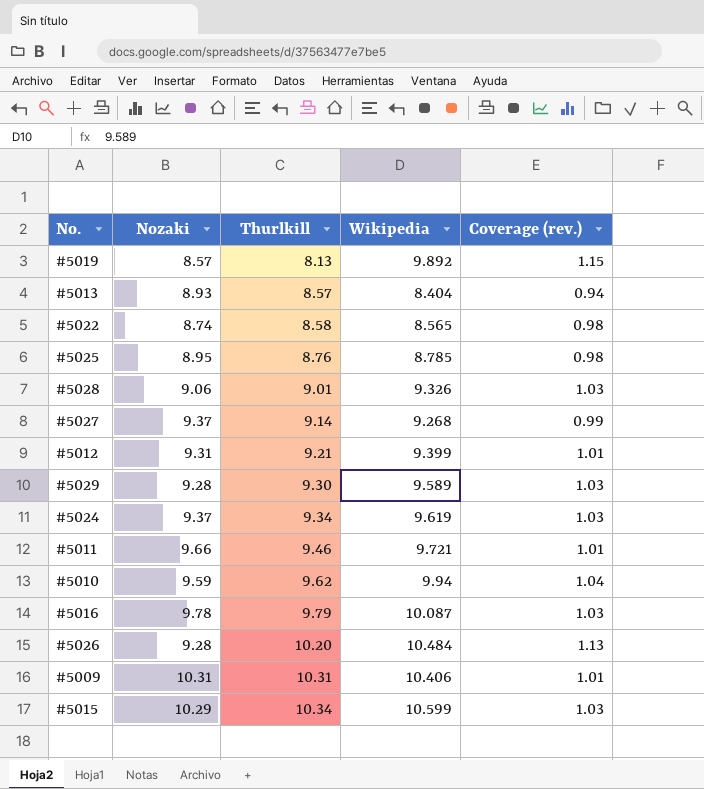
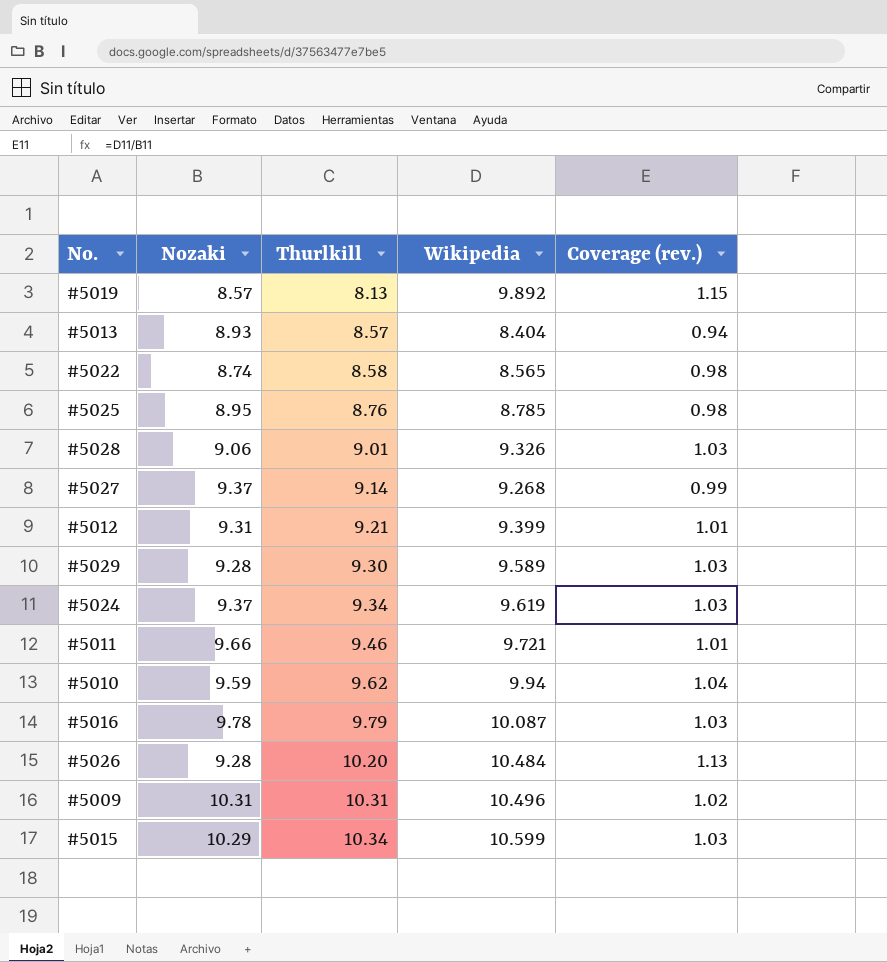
#5009 | Wikipedia: 10.406 -> 10.496
#5009 | Coverage (rev.): 1.01 -> 1.02

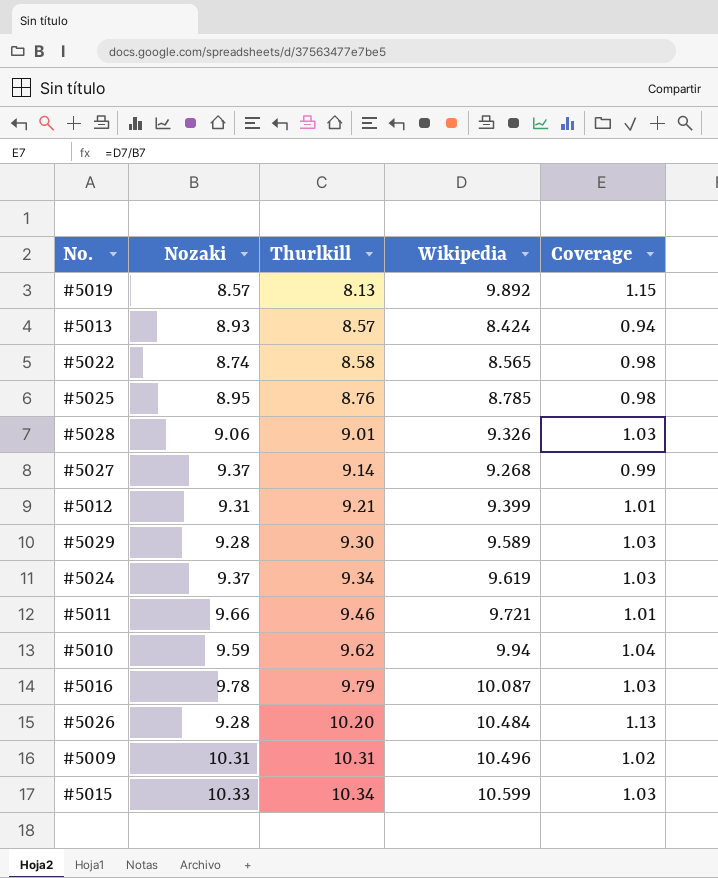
column name: Coverage (rev.) -> Coverage
#5013 | Wikipedia: 8.404 -> 8.424
#5015 | Nozaki: 10.29 -> 10.33

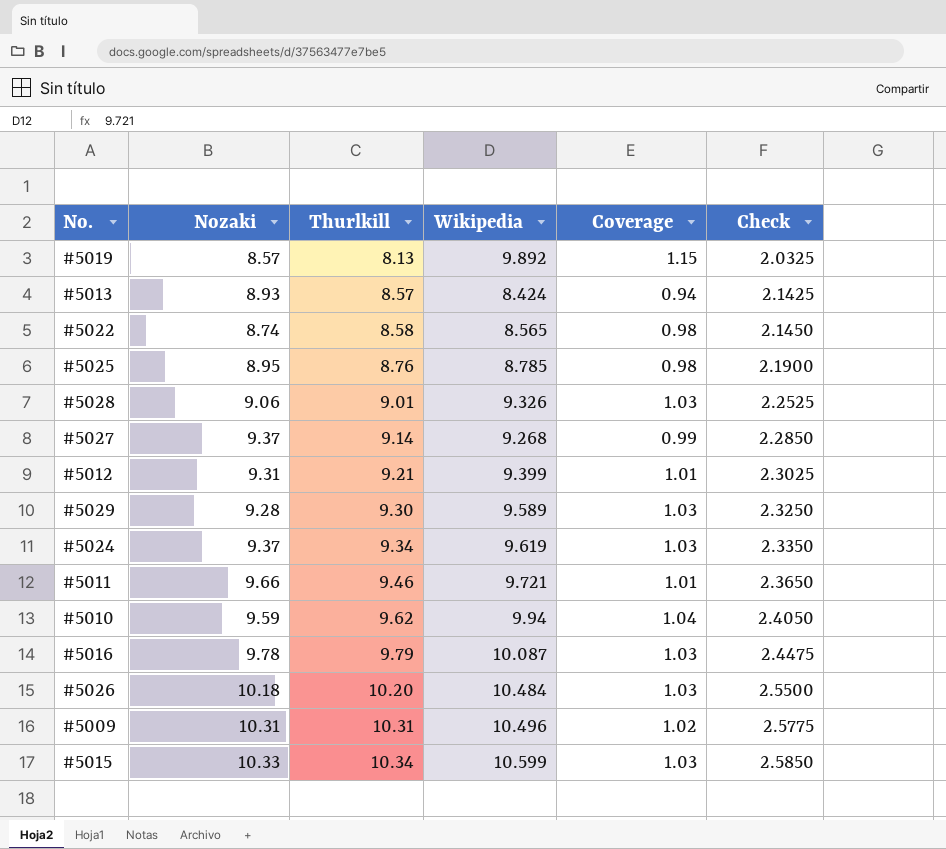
column Check | formula: none -> [Thurlkill] * 0.25
#5026 | Nozaki: 9.28 -> 10.18
#5026 | Coverage: 1.13 -> 1.03

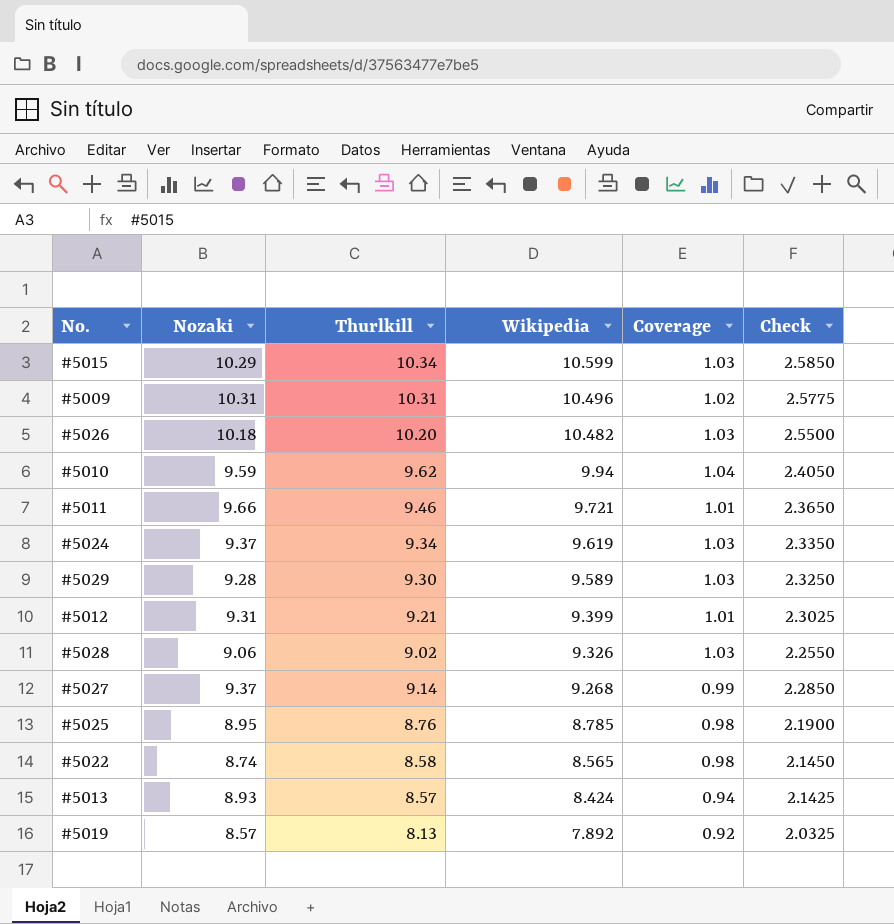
row order: Thurlkill ascending -> Wikipedia descending
row #5016: 9.78 | 9.79 | 10.087 | 1.03 | 2.4475 -> none
#5015 | Nozaki: 10.33 -> 10.29
#5026 | Wikipedia: 10.484 -> 10.482
#5028 | Thurlkill: 9.01 -> 9.02
#5028 | Check: 2.2525 -> 2.2550
#5019 | Wikipedia: 9.892 -> 7.892
#5019 | Coverage: 1.15 -> 0.92

